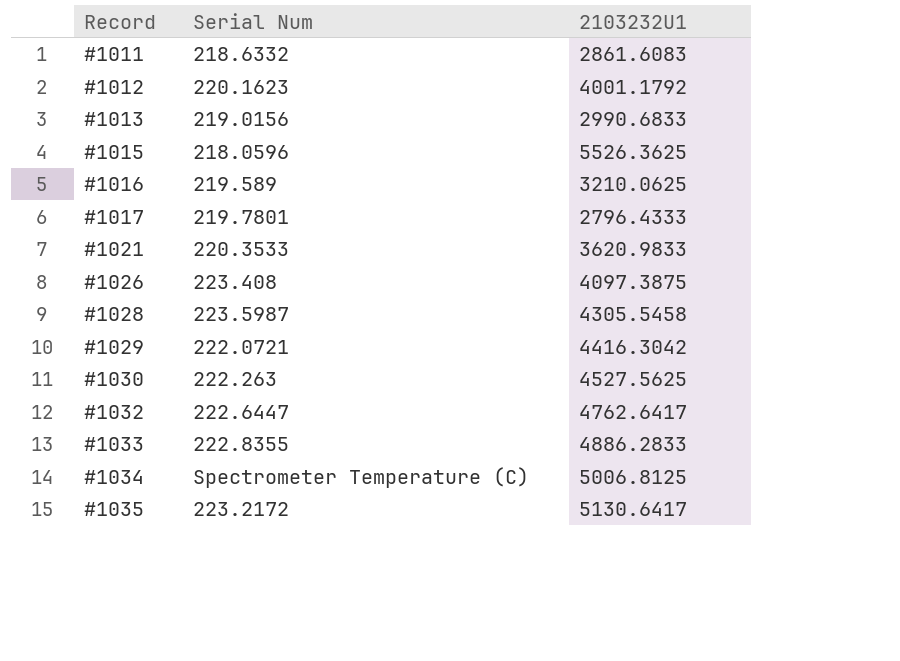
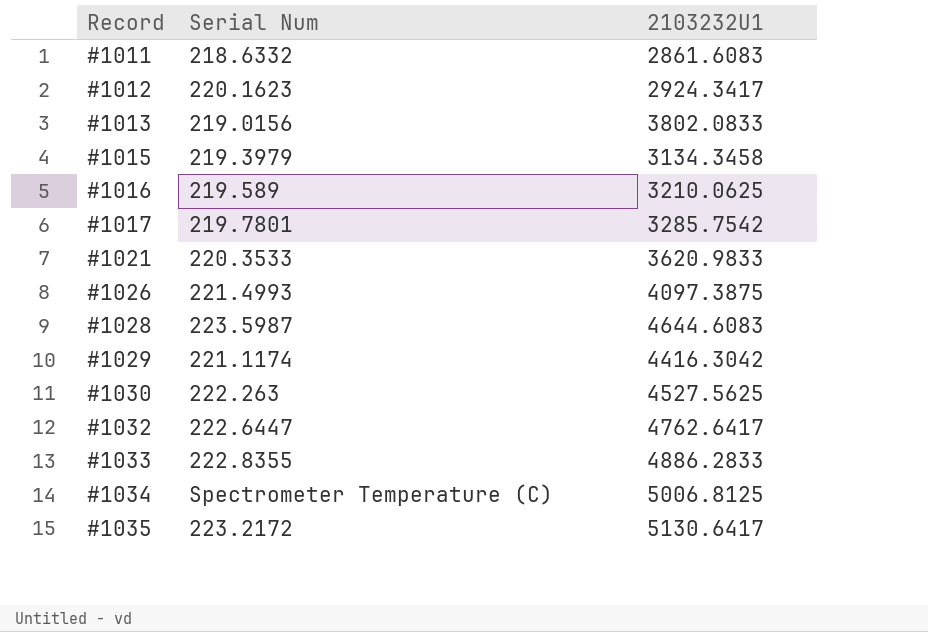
#1012 | 2103232U1: 4001.1792 -> 2924.3417
#1013 | 2103232U1: 2990.6833 -> 3802.0833
#1015 | Serial Num: 218.0596 -> 219.3979
#1015 | 2103232U1: 5526.3625 -> 3134.3458
#1017 | 2103232U1: 2796.4333 -> 3285.7542
#1026 | Serial Num: 223.408 -> 221.4993
#1028 | 2103232U1: 4305.5458 -> 4644.6083
#1029 | Serial Num: 222.0721 -> 221.1174

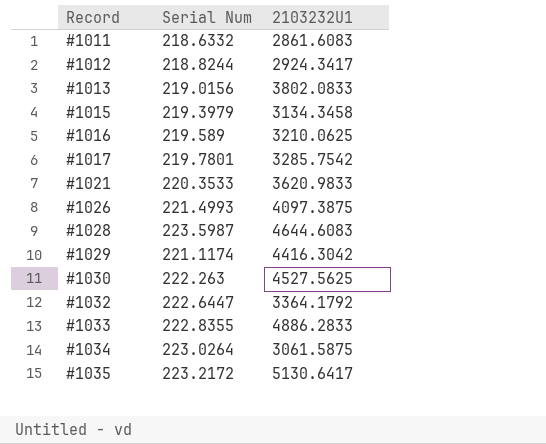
#1012 | Serial Num: 220.1623 -> 218.8244
#1032 | 2103232U1: 4762.6417 -> 3364.1792
#1034 | Serial Num: Spectrometer Temperature (C) -> 223.0264
#1034 | 2103232U1: 5006.8125 -> 3061.5875

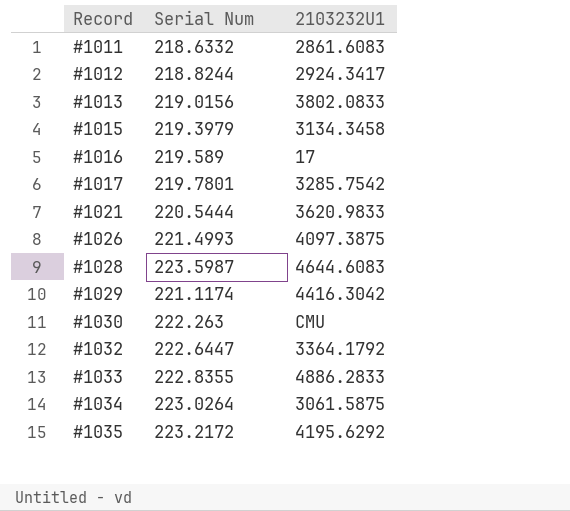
#1016 | 2103232U1: 3210.0625 -> 17
#1021 | Serial Num: 220.3533 -> 220.5444
#1030 | 2103232U1: 4527.5625 -> CMU
#1035 | 2103232U1: 5130.6417 -> 4195.6292

